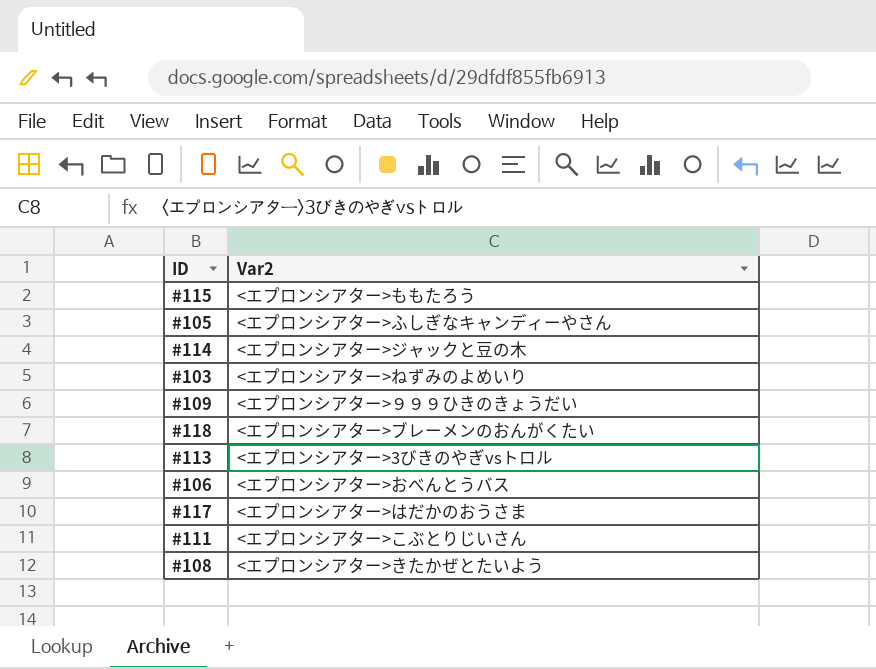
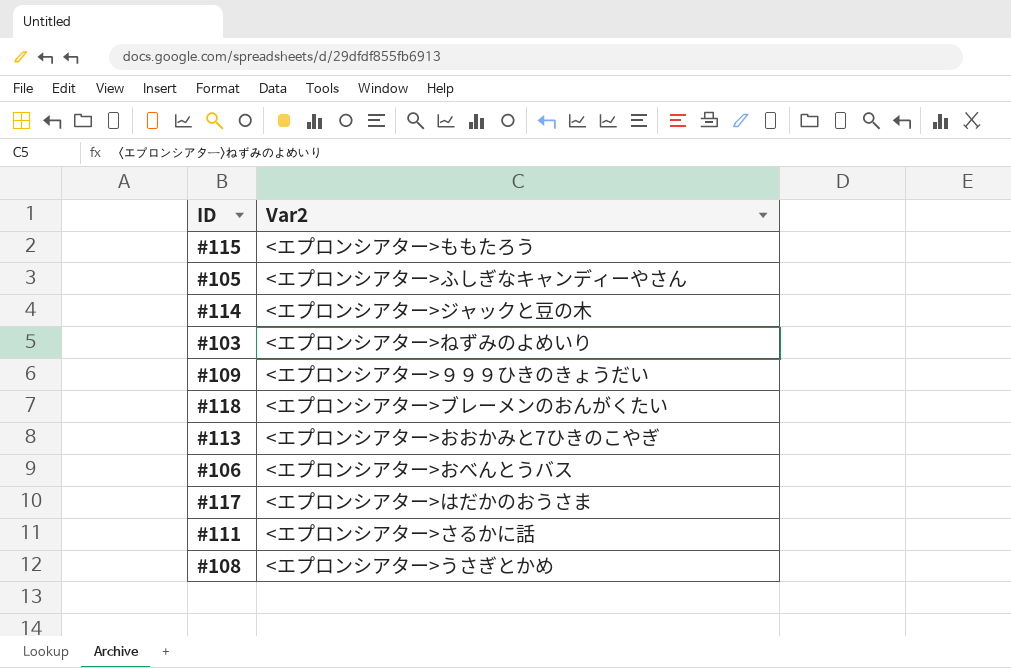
#113 | Var2: <エプロンシアター>3びきのやぎvsトロル -> <エプロンシアター>おおかみと7ひきのこやぎ
#111 | Var2: <エプロンシアター>こぶとりじいさん -> <エプロンシアター>さるかに話
#108 | Var2: <エプロンシアター>きたかぜとたいよう -> <エプロンシアター>うさぎとかめ

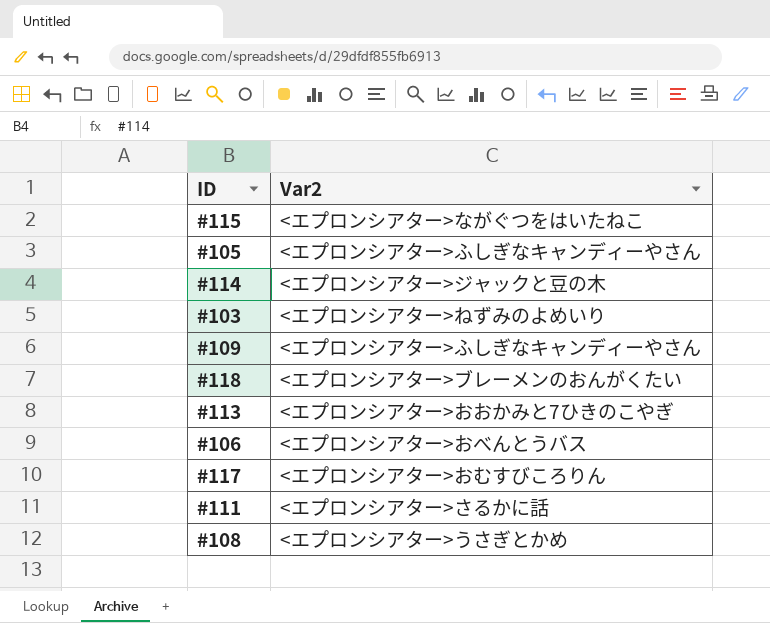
#115 | Var2: <エプロンシアター>ももたろう -> <エプロンシアター>ながぐつをはいたねこ
#109 | Var2: <エプロンシアター>９９９ひきのきょうだい -> <エプロンシアター>ふしぎなキャンディーやさん
#117 | Var2: <エプロンシアター>はだかのおうさま -> <エプロンシアター>おむすびころりん

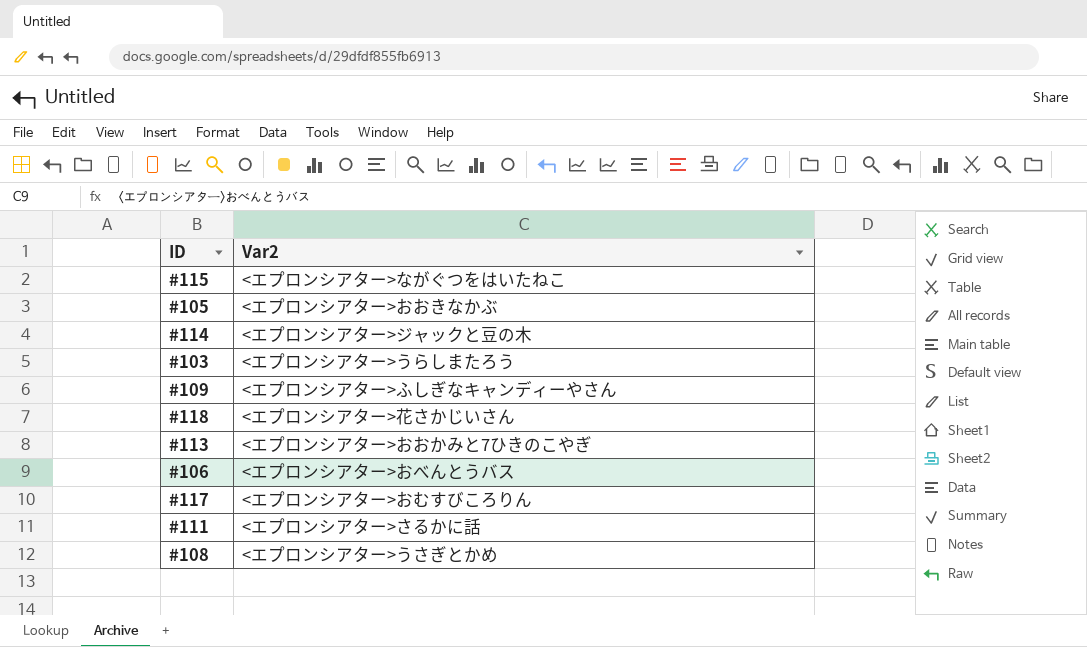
#105 | Var2: <エプロンシアター>ふしぎなキャンディーやさん -> <エプロンシアター>おおきなかぶ
#103 | Var2: <エプロンシアター>ねずみのよめいり -> <エプロンシアター>うらしまたろう
#118 | Var2: <エプロンシアター>ブレーメンのおんがくたい -> <エプロンシアター>花さかじいさん

